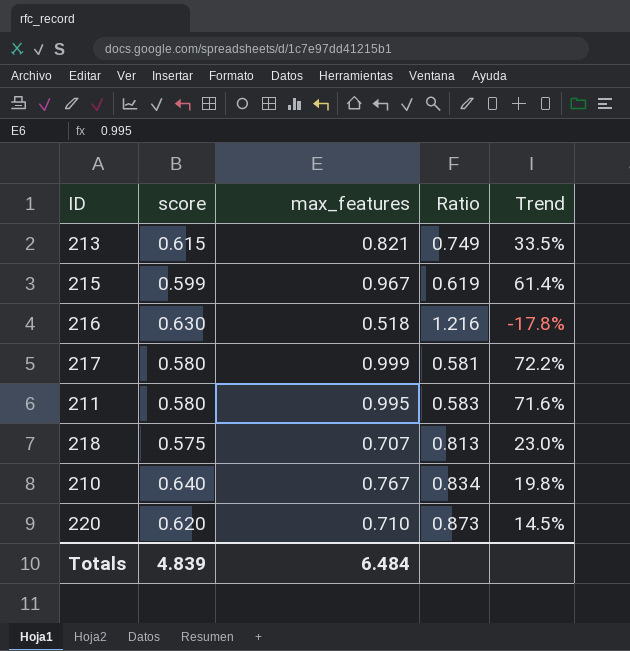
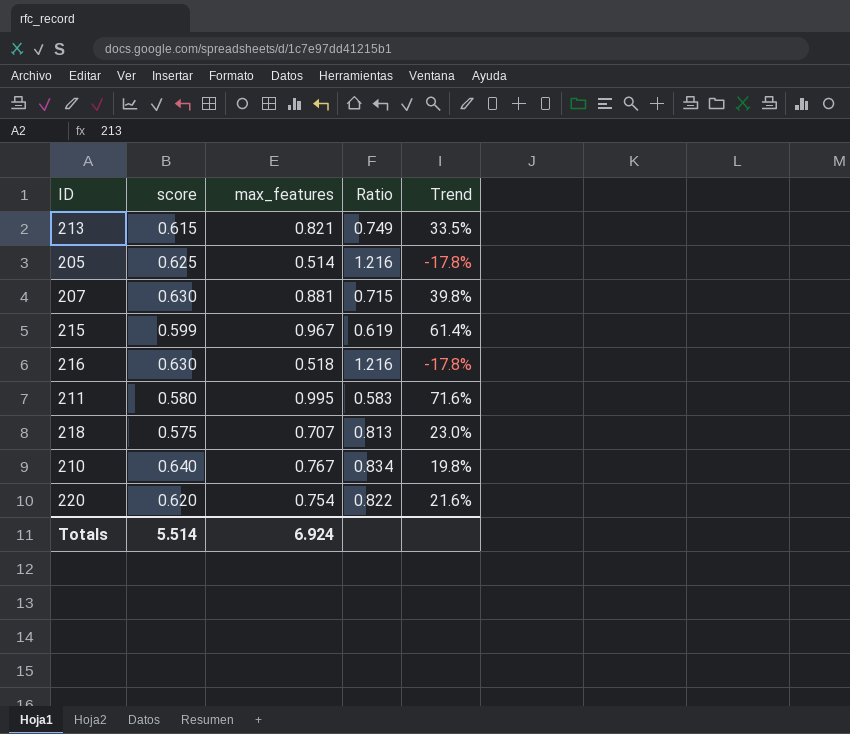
row 217: 0.580 | 0.999 | 0.581 | 72.2% -> none
row 205: none -> 0.625 | 0.514 | 1.216 | -17.8%
row 207: none -> 0.630 | 0.881 | 0.715 | 39.8%
220 | max_features: 0.710 -> 0.754
220 | Ratio: 0.873 -> 0.822
220 | Trend: 14.5% -> 21.6%
Totals | score: 4.839 -> 5.514
Totals | max_features: 6.484 -> 6.924

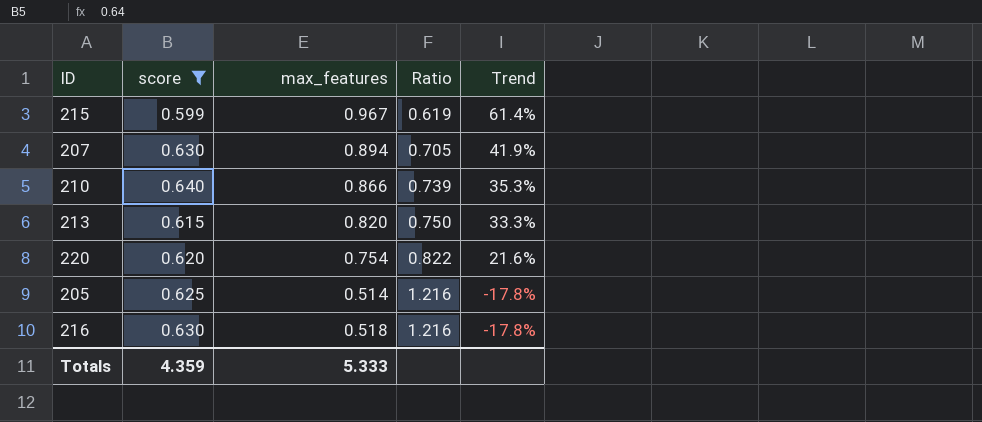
filter: none -> score >= 0.599
row order: none -> Ratio ascending
207 | max_features: 0.881 -> 0.894
207 | Ratio: 0.715 -> 0.705
207 | Trend: 39.8% -> 41.9%
210 | max_features: 0.767 -> 0.866
210 | Ratio: 0.834 -> 0.739
210 | Trend: 19.8% -> 35.3%
213 | max_features: 0.821 -> 0.820
213 | Ratio: 0.749 -> 0.750
213 | Trend: 33.5% -> 33.3%
Totals | score: 5.514 -> 4.359
Totals | max_features: 6.924 -> 5.333

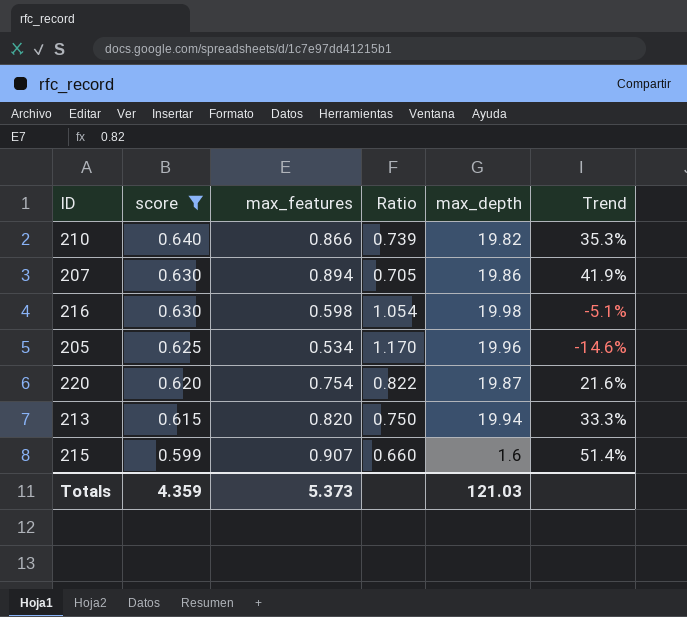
row order: Ratio ascending -> score descending
column max_depth | position: none -> 5
216 | max_features: 0.518 -> 0.598
216 | Ratio: 1.216 -> 1.054
216 | Trend: -17.8% -> -5.1%
205 | max_features: 0.514 -> 0.534
205 | Ratio: 1.216 -> 1.170
205 | Trend: -17.8% -> -14.6%
215 | max_features: 0.967 -> 0.907
215 | Ratio: 0.619 -> 0.660
215 | Trend: 61.4% -> 51.4%
Totals | max_features: 5.333 -> 5.373

